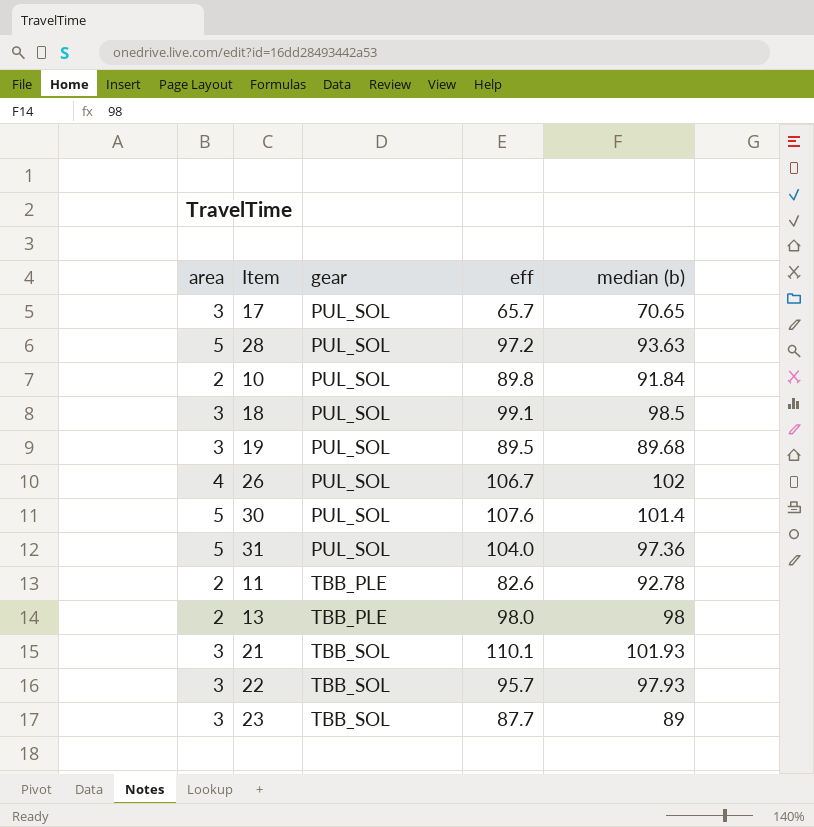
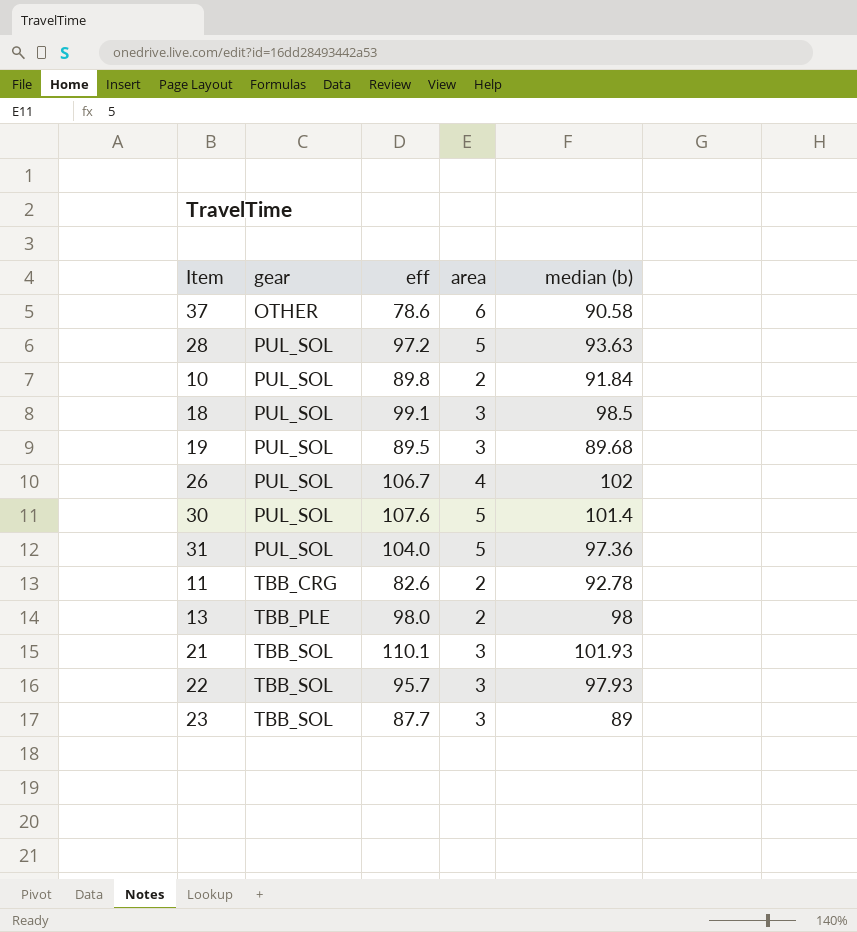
column area | position: 1 -> 4
row 17: 3 | PUL_SOL | 65.7 | 70.65 -> none
row 37: none -> OTHER | 78.6 | 6 | 90.58
11 | gear: TBB_PLE -> TBB_CRG

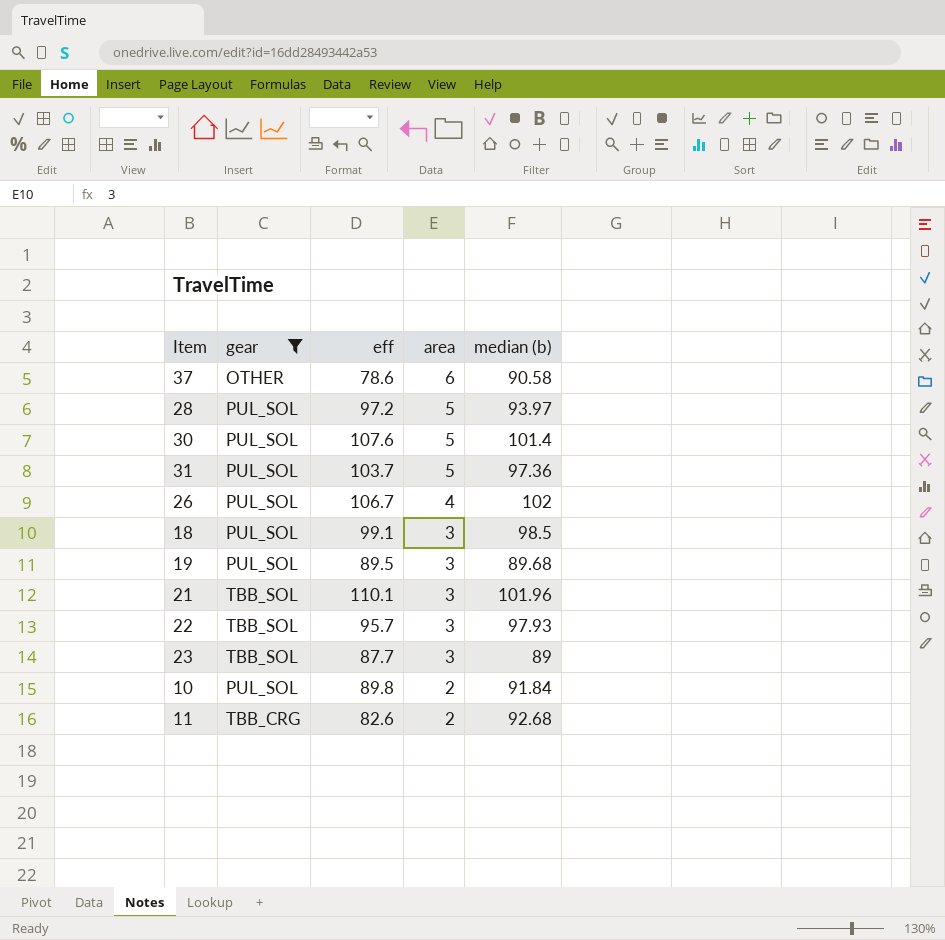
filter: none -> gear != TBB_PLE
row order: gear ascending -> area descending
28 | median (b): 93.63 -> 93.97
31 | eff: 104.0 -> 103.7
21 | median (b): 101.93 -> 101.96
11 | median (b): 92.78 -> 92.68

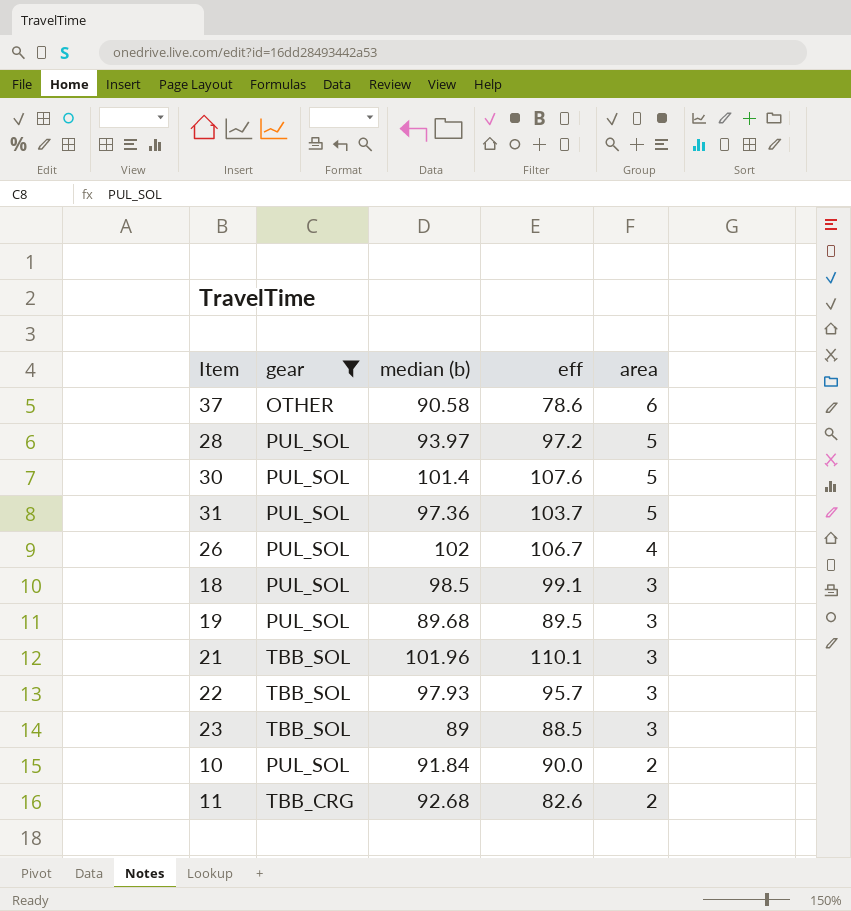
column median (b) | position: 5 -> 3
23 | eff: 87.7 -> 88.5
10 | eff: 89.8 -> 90.0

